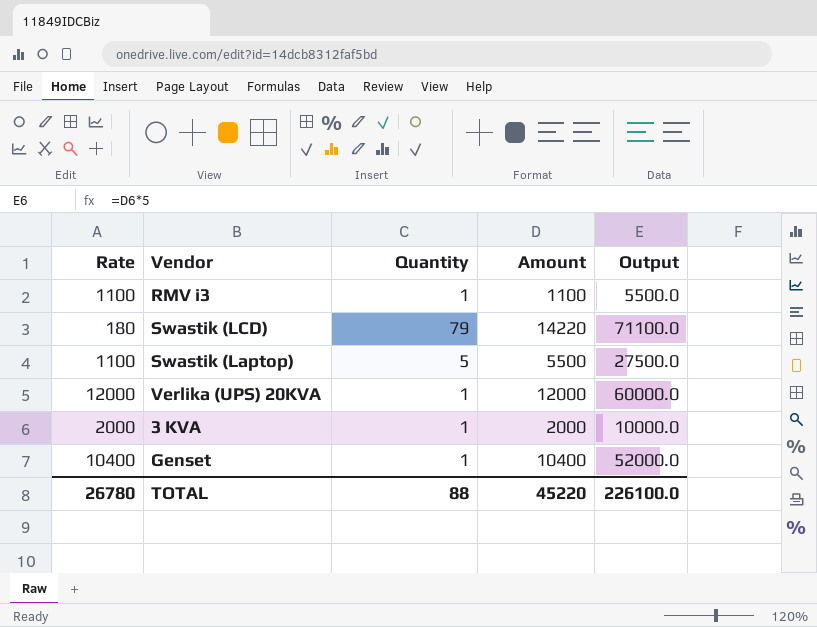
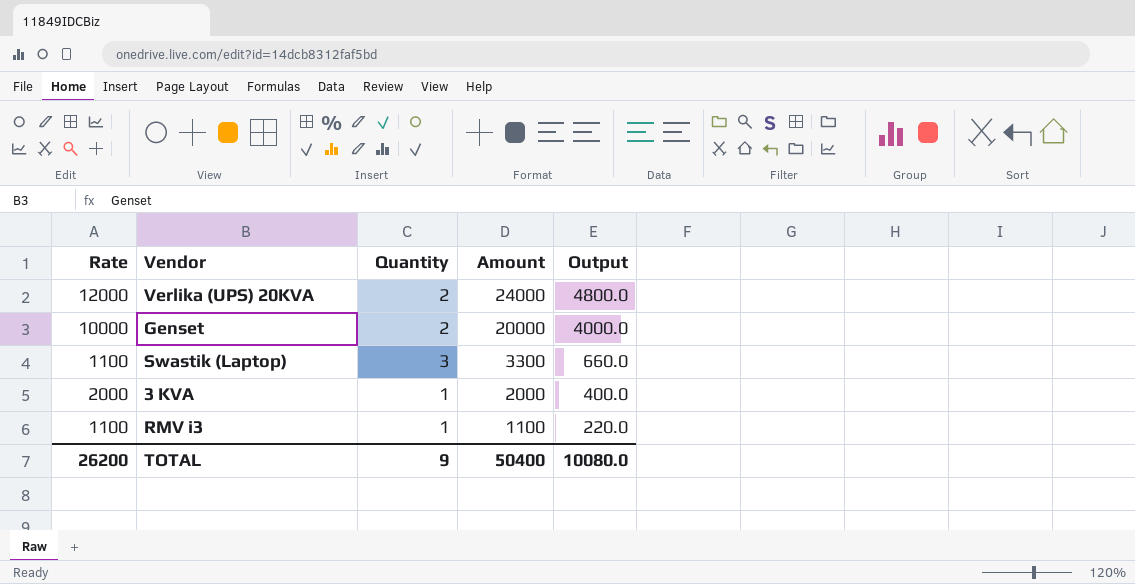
row order: none -> Amount descending
column Output | formula: [Amount] * 5 -> [Amount] * 0.2
row Swastik (LCD): 180 | 79 | 14220 | 71100.0 -> none
Verlika (UPS) 20KVA | Quantity: 1 -> 2
Verlika (UPS) 20KVA | Amount: 12000 -> 24000
Genset | Rate: 10400 -> 10000
Genset | Quantity: 1 -> 2
Genset | Amount: 10400 -> 20000
Swastik (Laptop) | Quantity: 5 -> 3
Swastik (Laptop) | Amount: 5500 -> 3300
TOTAL | Rate: 26780 -> 26200
TOTAL | Quantity: 88 -> 9
TOTAL | Amount: 45220 -> 50400
TOTAL | Output: 226100.0 -> 10080.0

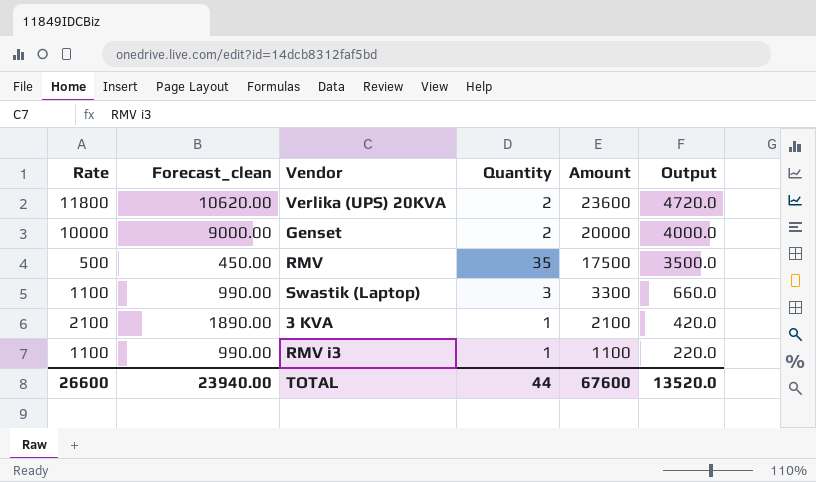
column Forecast_clean | formula: none -> [Rate] * 0.9
Verlika (UPS) 20KVA | Rate: 12000 -> 11800
Verlika (UPS) 20KVA | Amount: 24000 -> 23600
Verlika (UPS) 20KVA | Output: 4800.0 -> 4720.0
row RMV: none -> 500 | 450.00 | 35 | 17500 | 3500.0
3 KVA | Rate: 2000 -> 2100
3 KVA | Amount: 2000 -> 2100
3 KVA | Output: 400.0 -> 420.0
TOTAL | Rate: 26200 -> 26600
TOTAL | Quantity: 9 -> 44
TOTAL | Amount: 50400 -> 67600
TOTAL | Output: 10080.0 -> 13520.0

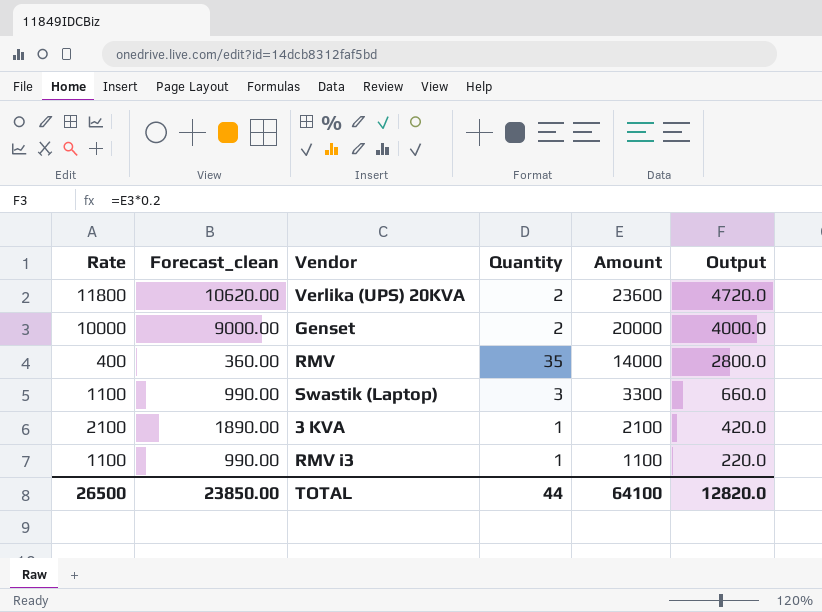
RMV | Rate: 500 -> 400
RMV | Forecast_clean: 450.00 -> 360.00
RMV | Amount: 17500 -> 14000
RMV | Output: 3500.0 -> 2800.0
TOTAL | Rate: 26600 -> 26500
TOTAL | Forecast_clean: 23940.00 -> 23850.00
TOTAL | Amount: 67600 -> 64100
TOTAL | Output: 13520.0 -> 12820.0

